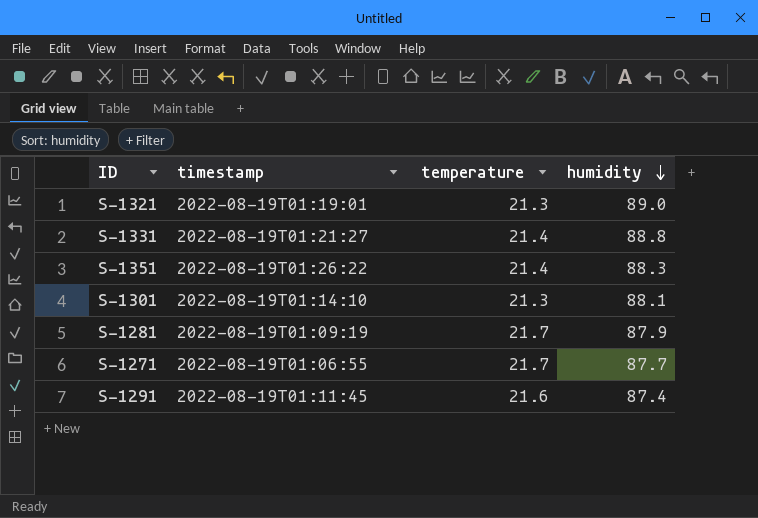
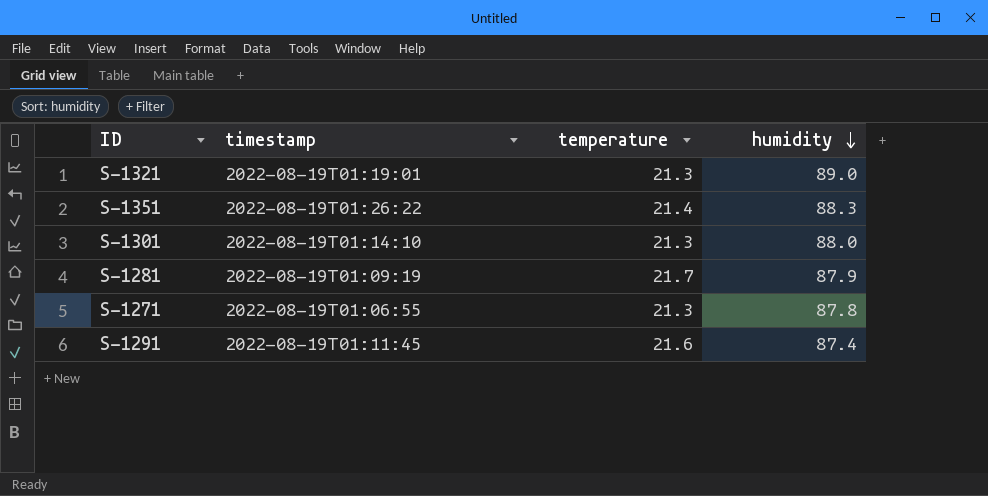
row S-1331: 2022-08-19T01:21:27 | 21.4 | 88.8 -> none
S-1301 | humidity: 88.1 -> 88.0
S-1271 | temperature: 21.7 -> 21.3
S-1271 | humidity: 87.7 -> 87.8

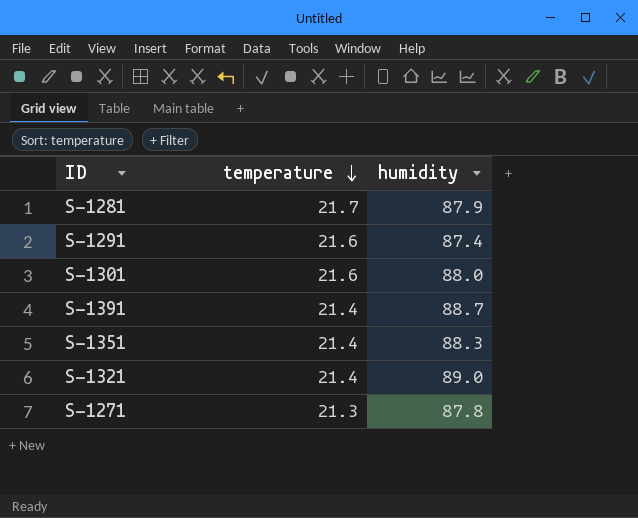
row order: humidity descending -> temperature descending
column timestamp | position: 2 -> none
S-1301 | temperature: 21.3 -> 21.6
row S-1391: none -> 21.4 | 88.7
S-1321 | temperature: 21.3 -> 21.4

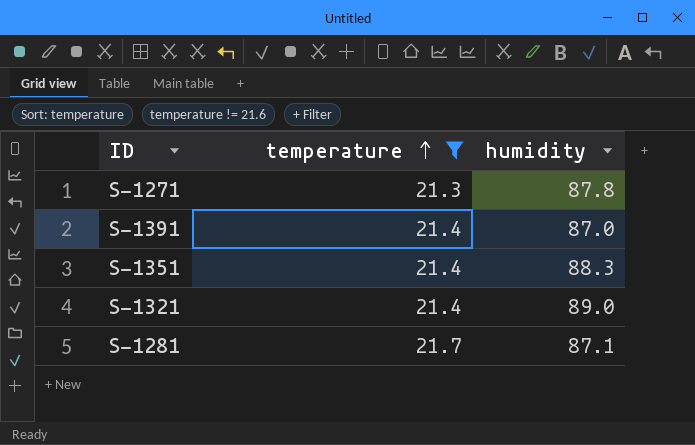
filter: none -> temperature != 21.6
row order: temperature descending -> temperature ascending
S-1391 | humidity: 88.7 -> 87.0
S-1281 | humidity: 87.9 -> 87.1

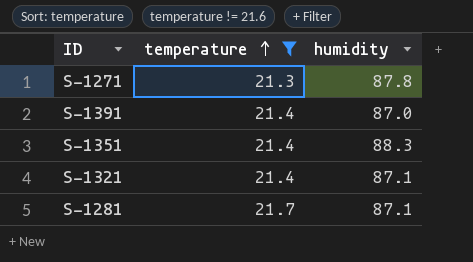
S-1321 | humidity: 89.0 -> 87.1

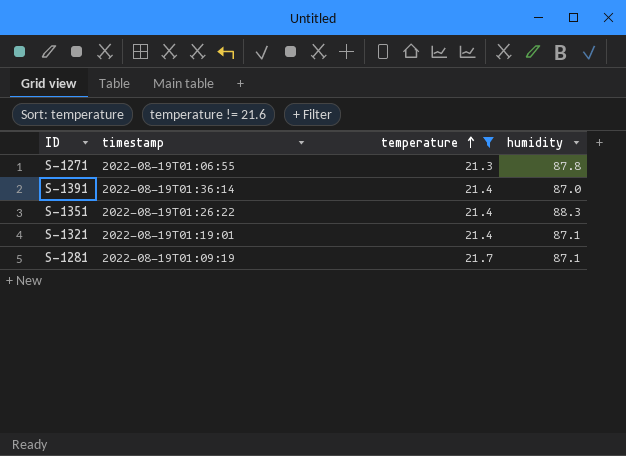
column timestamp | position: none -> 2

